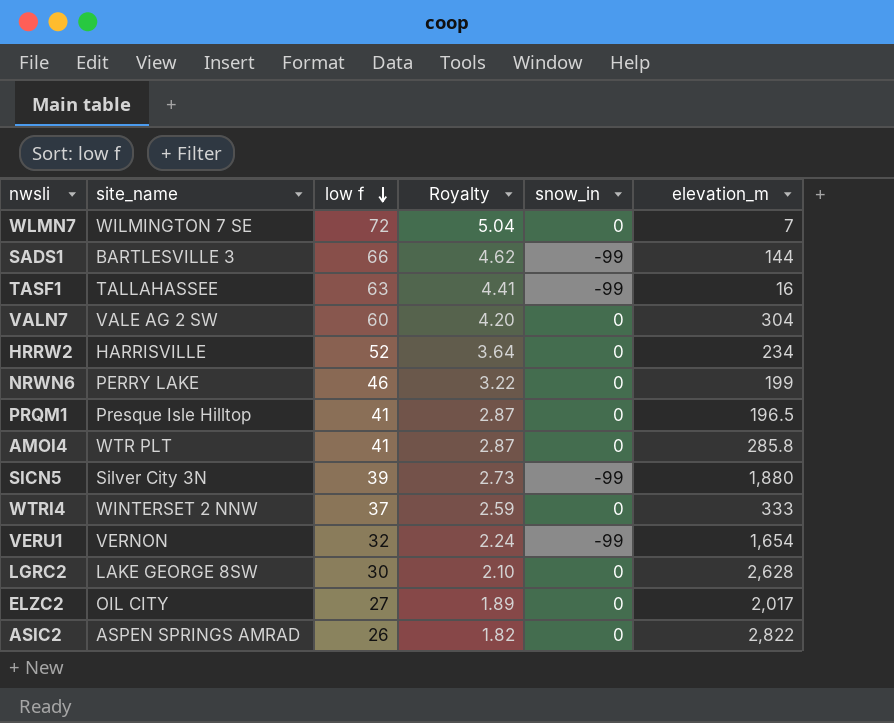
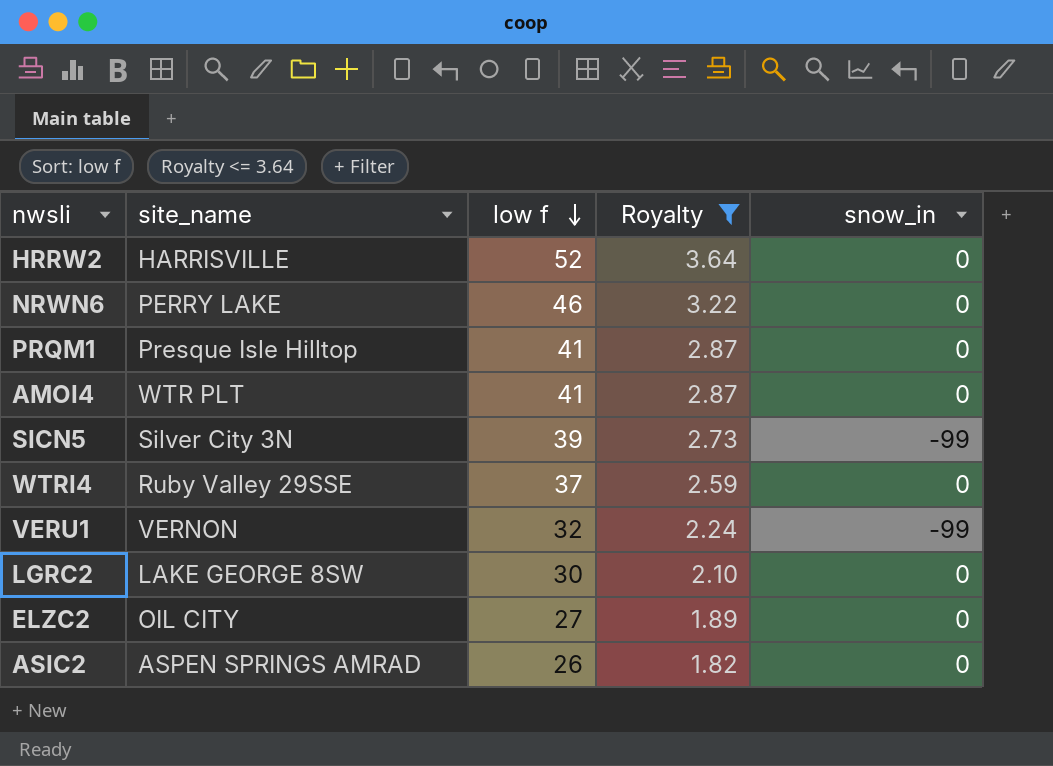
filter: none -> Royalty <= 3.64
column elevation_m | position: 6 -> none
WTRI4 | site_name: WINTERSET 2 NNW -> Ruby Valley 29SSE

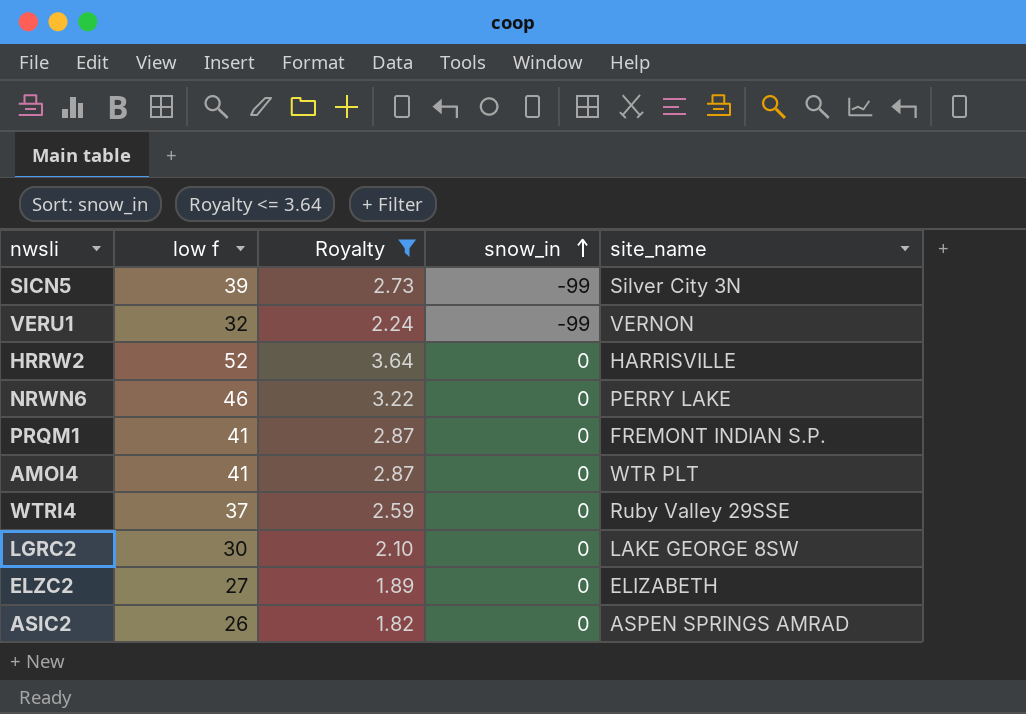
row order: low f descending -> snow_in ascending
column site_name | position: 2 -> 5
PRQM1 | site_name: Presque Isle Hilltop -> FREMONT INDIAN S.P.
ELZC2 | site_name: OIL CITY -> ELIZABETH

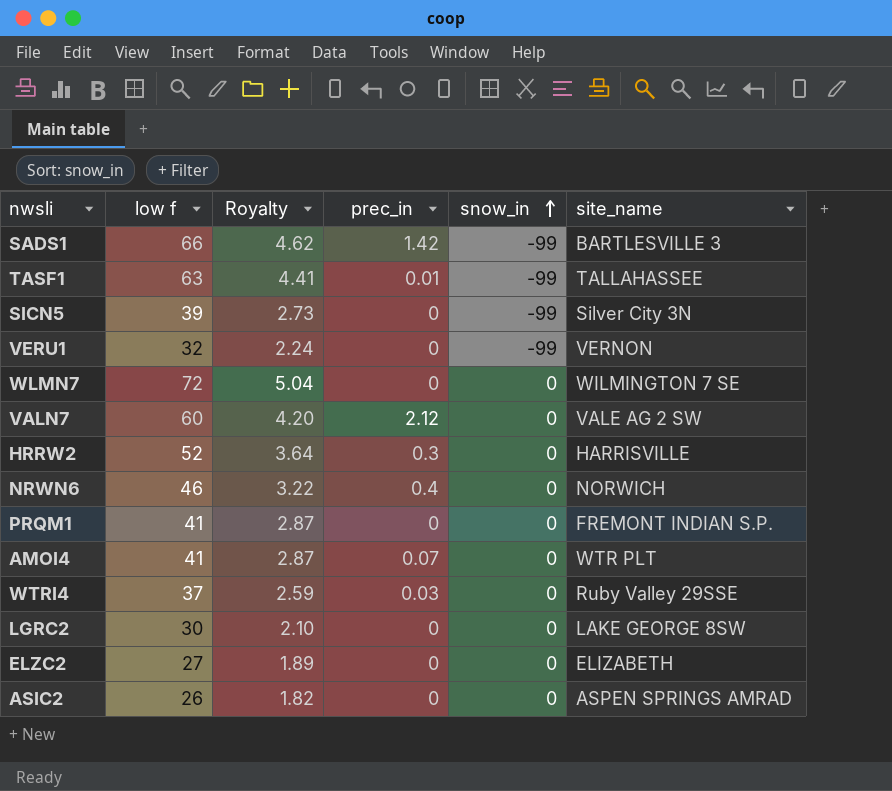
filter: Royalty <= 3.64 -> none
column prec_in | position: none -> 4
NRWN6 | site_name: PERRY LAKE -> NORWICH

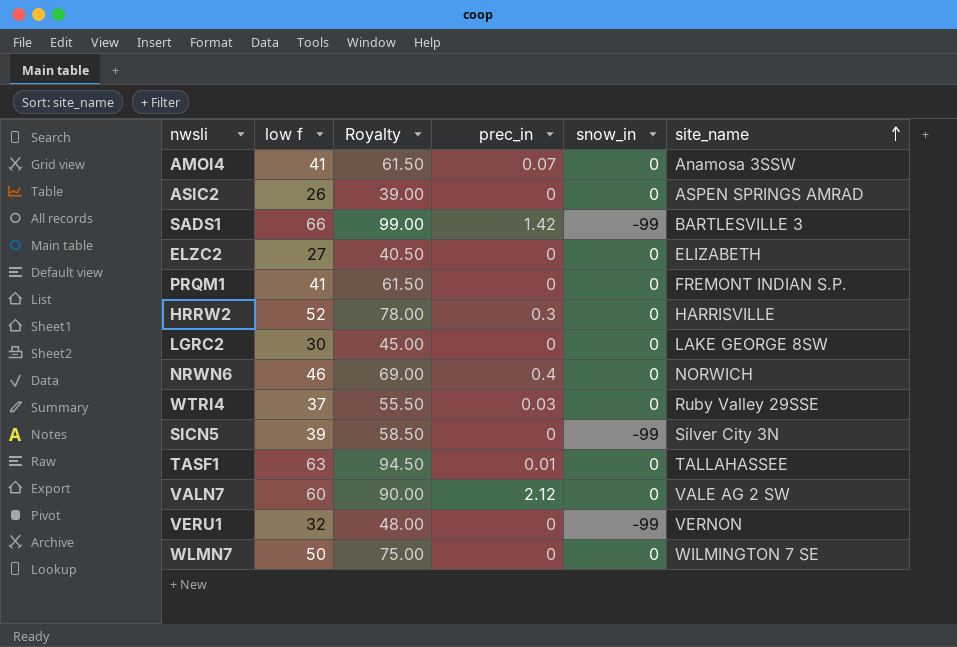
row order: snow_in ascending -> site_name ascending
column Royalty | formula: [low f] * 0.07 -> [low f] * 1.5
AMOI4 | site_name: WTR PLT -> Anamosa 3SSW
TASF1 | snow_in: -99 -> 0
WLMN7 | low f: 72 -> 50

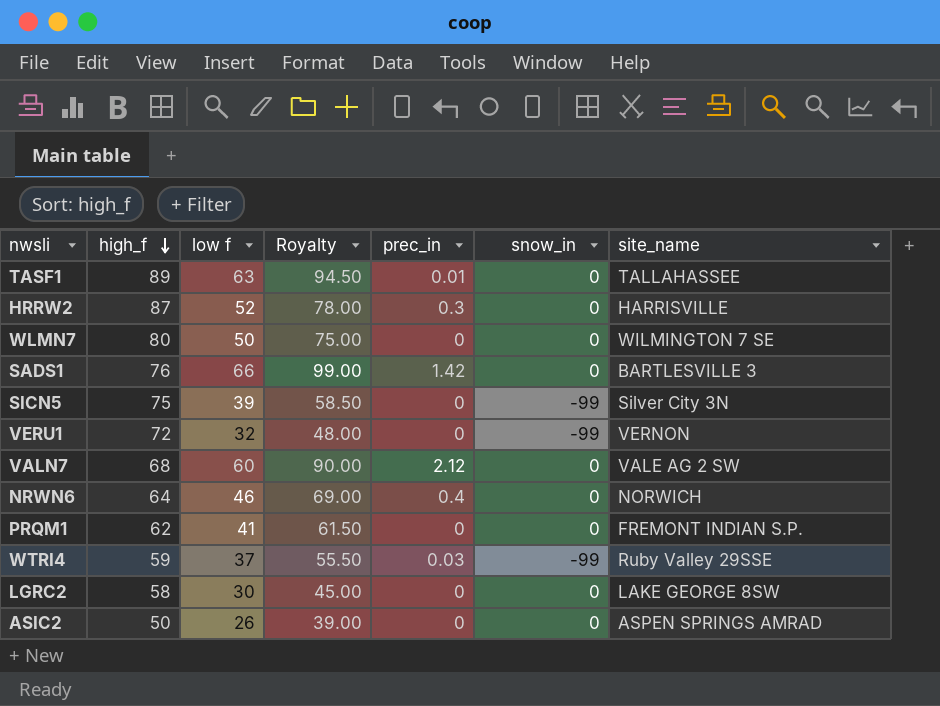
row order: site_name ascending -> high_f descending
column high_f | position: none -> 2
row AMOI4: 41 | 61.50 | 0.07 | 0 | Anamosa 3SSW -> none
row ELZC2: 27 | 40.50 | 0 | 0 | ELIZABETH -> none
SADS1 | snow_in: -99 -> 0
WTRI4 | snow_in: 0 -> -99

